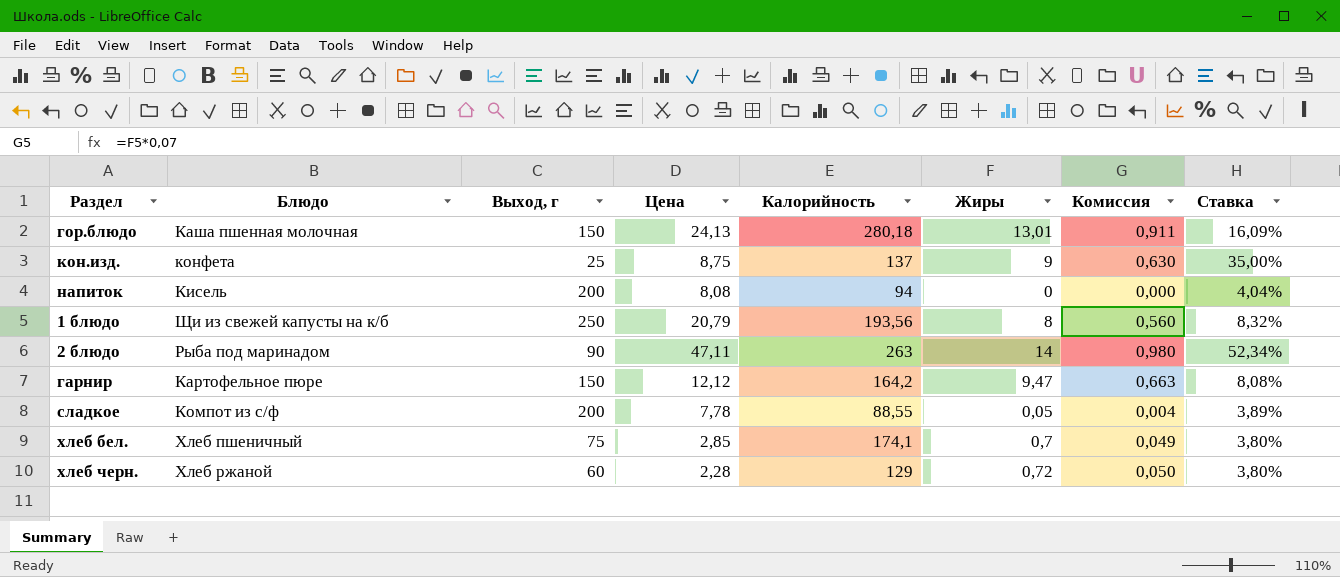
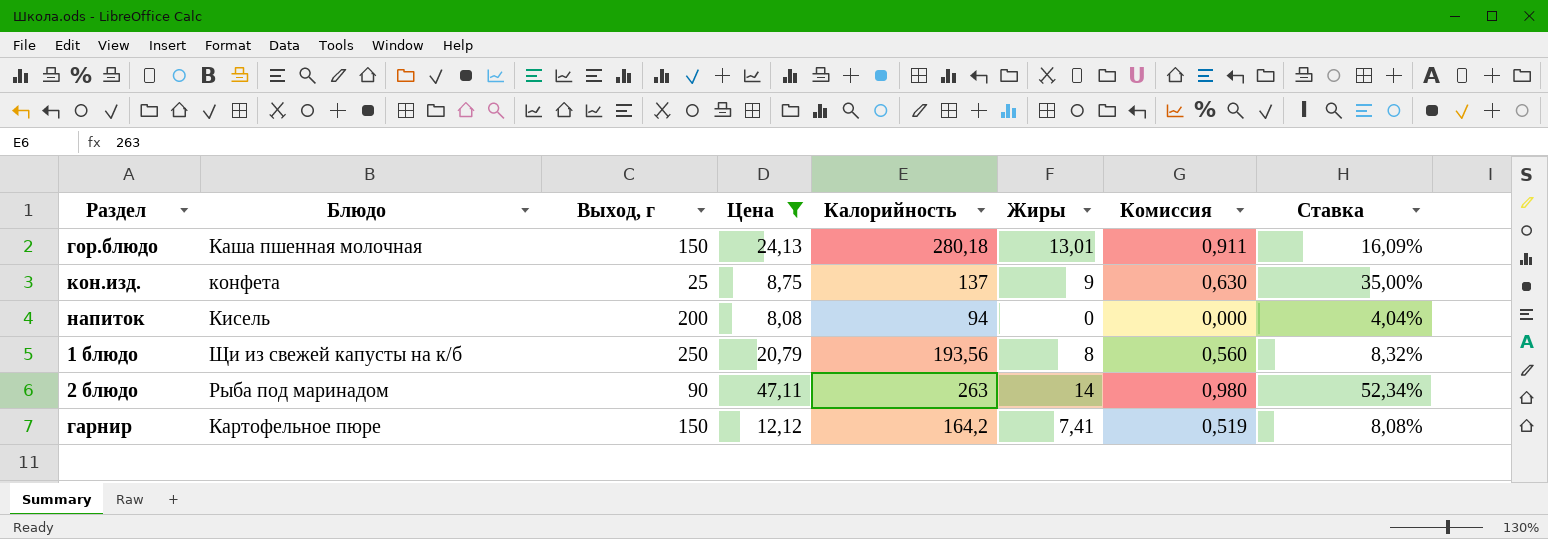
filter: none -> Цена >= 8,08
гарнир | Жиры: 9,47 -> 7,41
гарнир | Комиссия: 0,663 -> 0,519

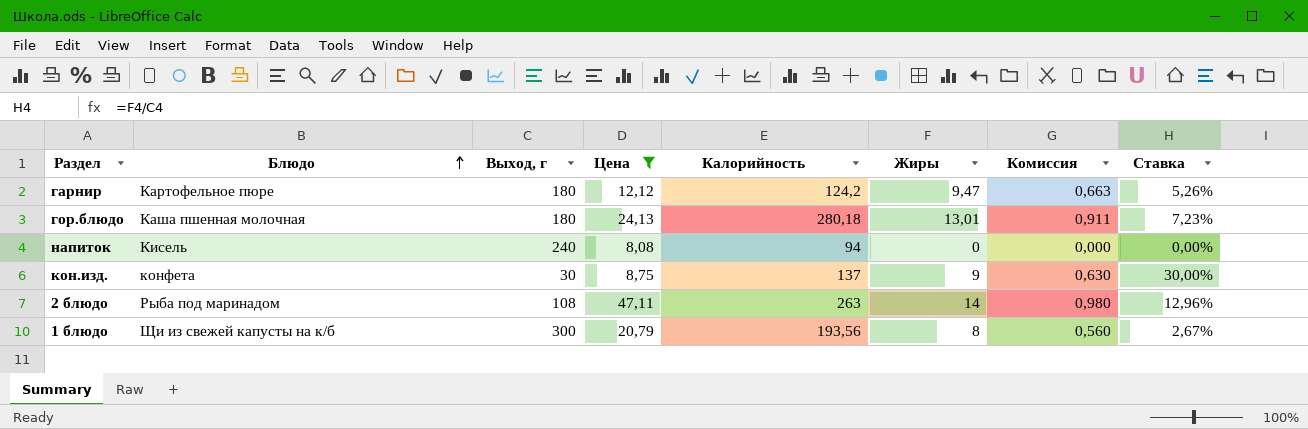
row order: none -> Блюдо ascending
column Ставка | formula: [Цена] / [Выход, г] -> [Жиры] / [Выход, г]
гарнир | Выход, г: 150 -> 180
гарнир | Калорийность: 164,2 -> 124,2
гарнир | Жиры: 7,41 -> 9,47
гарнир | Комиссия: 0,519 -> 0,663
гор.блюдо | Выход, г: 150 -> 180
напиток | Выход, г: 200 -> 240
кон.изд. | Выход, г: 25 -> 30
2 блюдо | Выход, г: 90 -> 108
1 блюдо | Выход, г: 250 -> 300

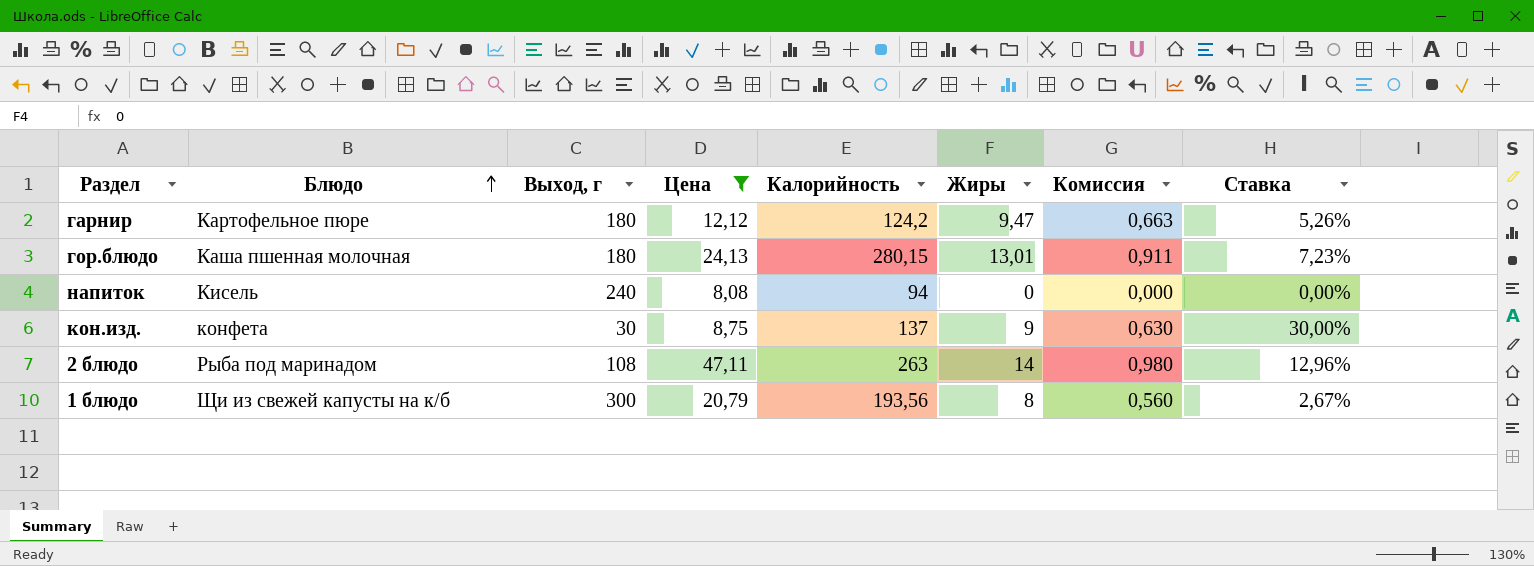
гор.блюдо | Калорийность: 280,18 -> 280,15

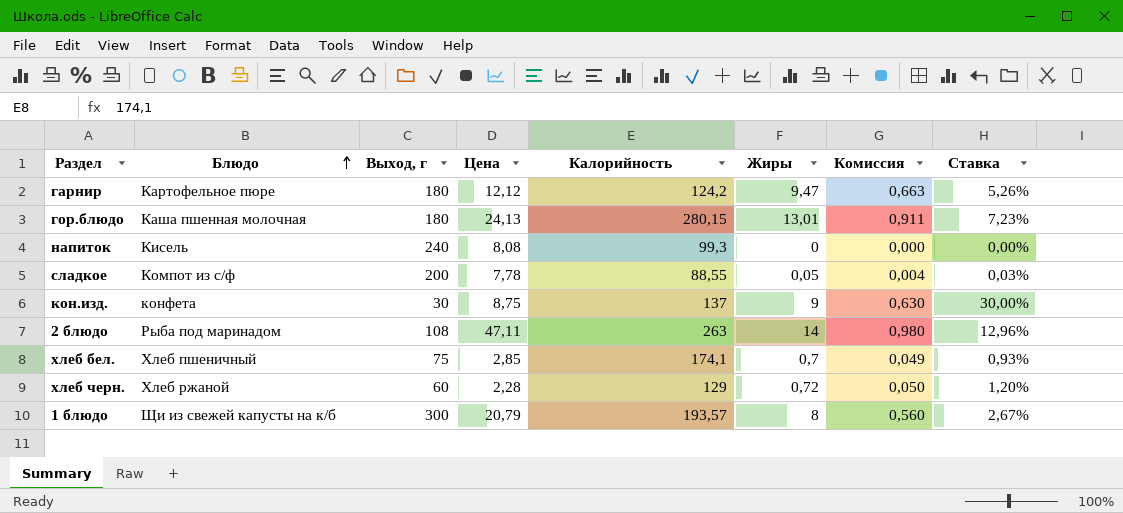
filter: Цена >= 8,08 -> none
напиток | Калорийность: 94 -> 99,3
1 блюдо | Калорийность: 193,56 -> 193,57

